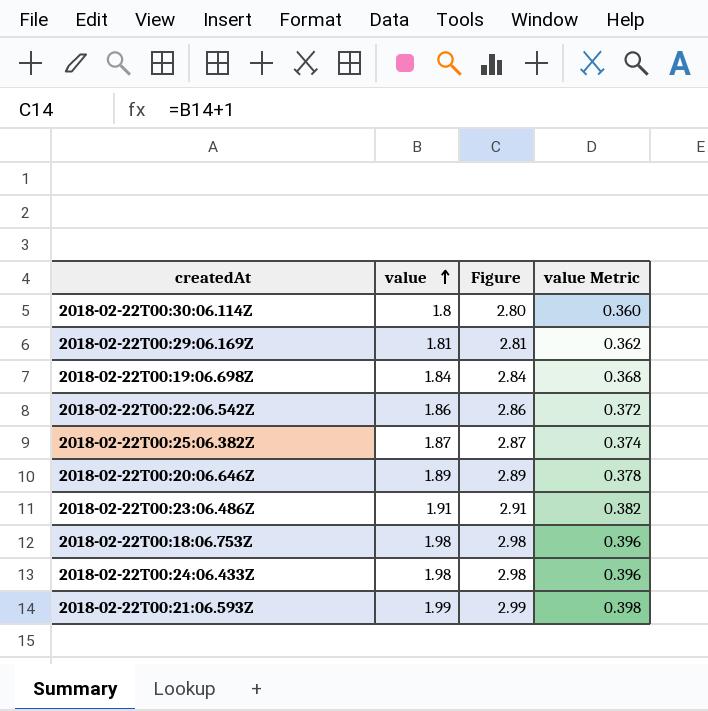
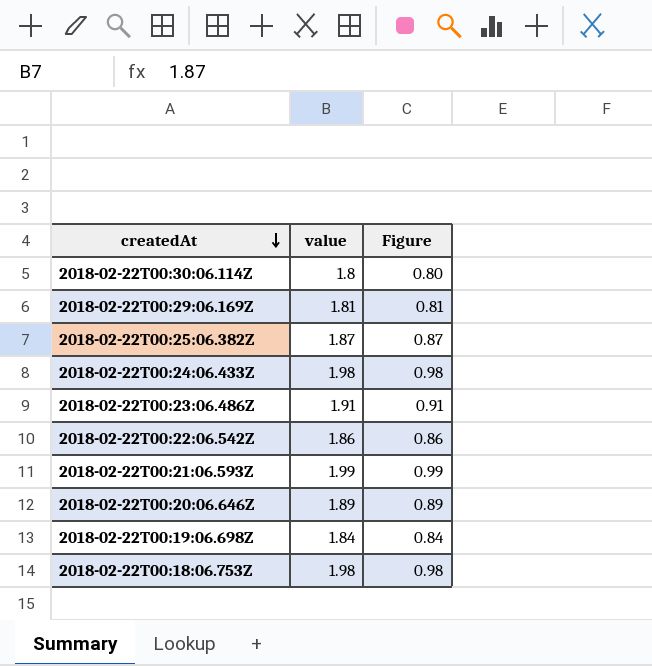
row order: value ascending -> createdAt descending
column value Metric | formula: [value] * 0.2 -> none
column Figure | formula: [value] + 1 -> [value] - 1

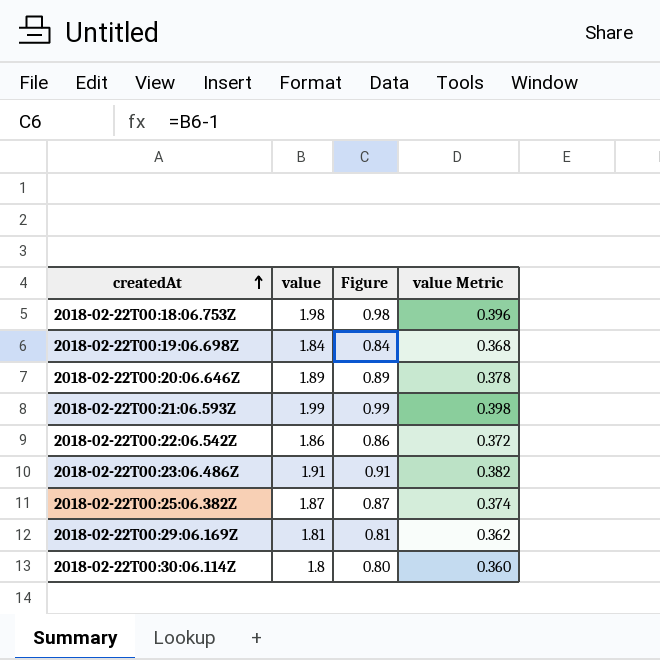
row order: createdAt descending -> createdAt ascending
column value Metric | formula: none -> [value] * 0.2
row 2018-02-22T00:24:06.433Z: 1.98 | 0.98 -> none

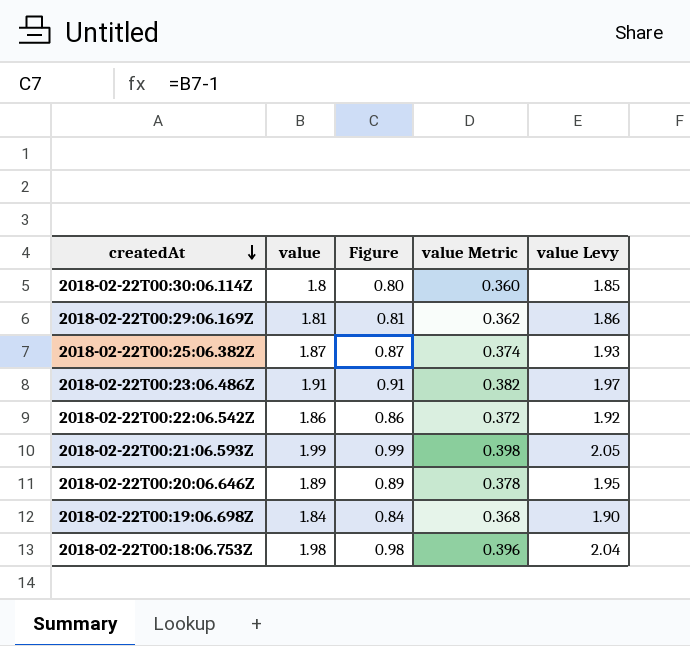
row order: createdAt ascending -> createdAt descending
column value Levy | formula: none -> [value] * 1.03

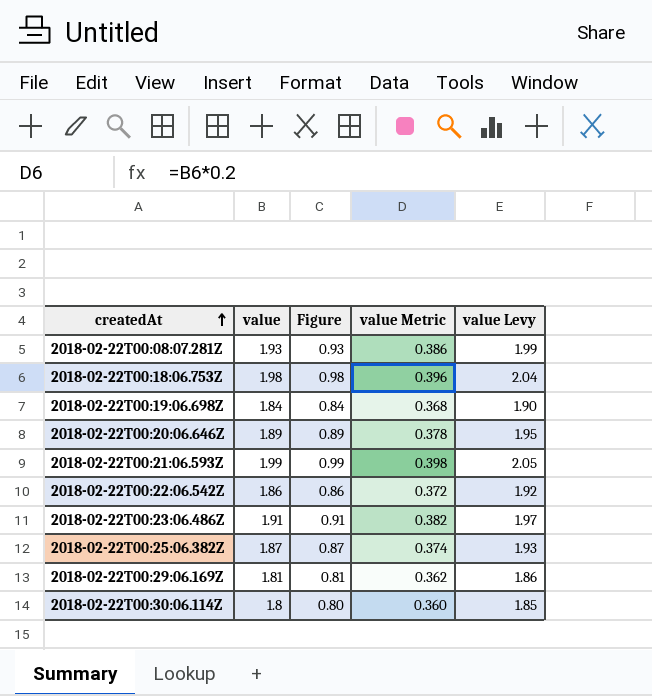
row order: createdAt descending -> createdAt ascending
row 2018-02-22T00:08:07.281Z: none -> 1.93 | 0.93 | 0.386 | 1.99

